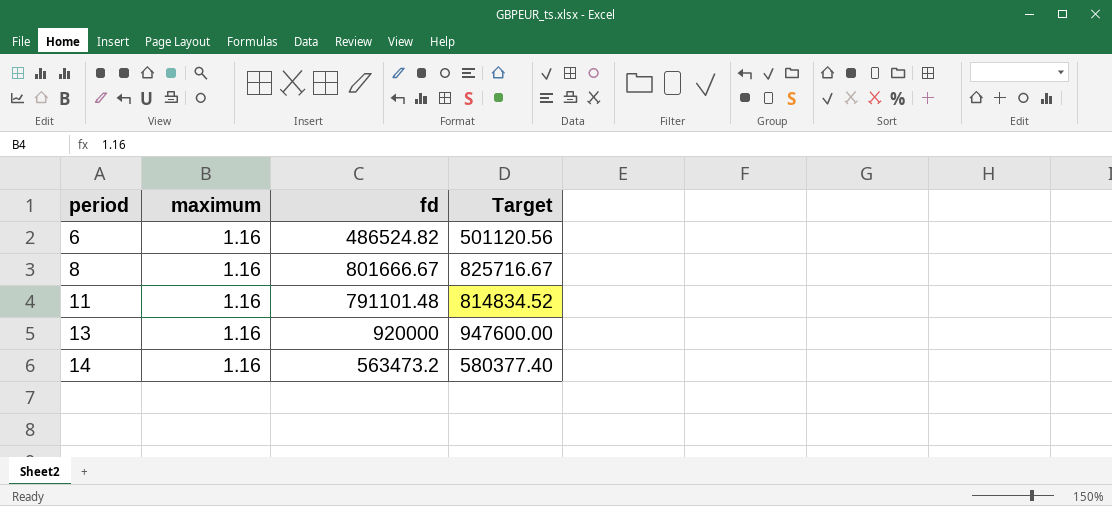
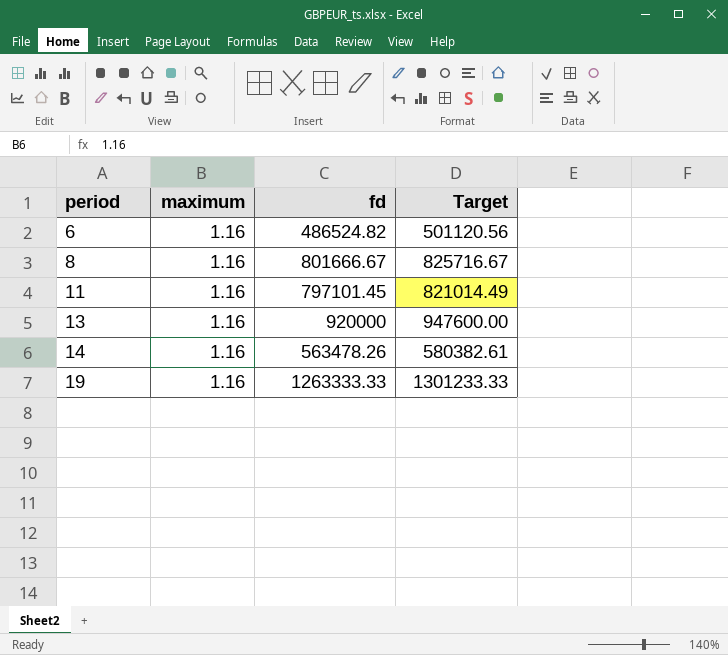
11 | fd: 791101.48 -> 797101.45
11 | Target: 814834.52 -> 821014.49
14 | fd: 563473.2 -> 563478.26
14 | Target: 580377.40 -> 580382.61
row 19: none -> 1.16 | 1263333.33 | 1301233.33

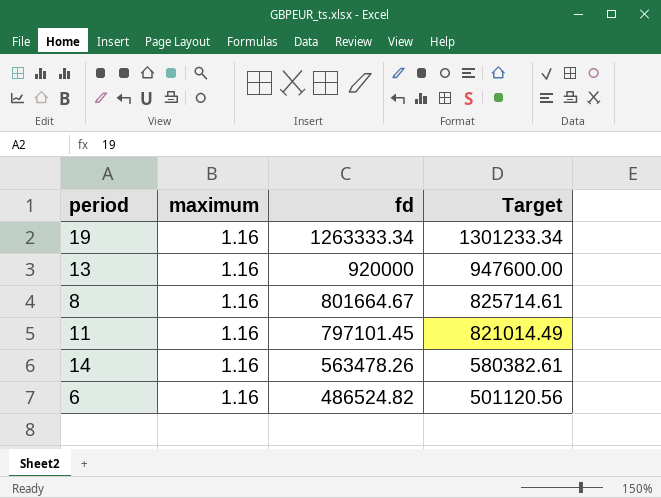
row order: period ascending -> fd descending
19 | fd: 1263333.33 -> 1263333.34
19 | Target: 1301233.33 -> 1301233.34
8 | fd: 801666.67 -> 801664.67
8 | Target: 825716.67 -> 825714.61

